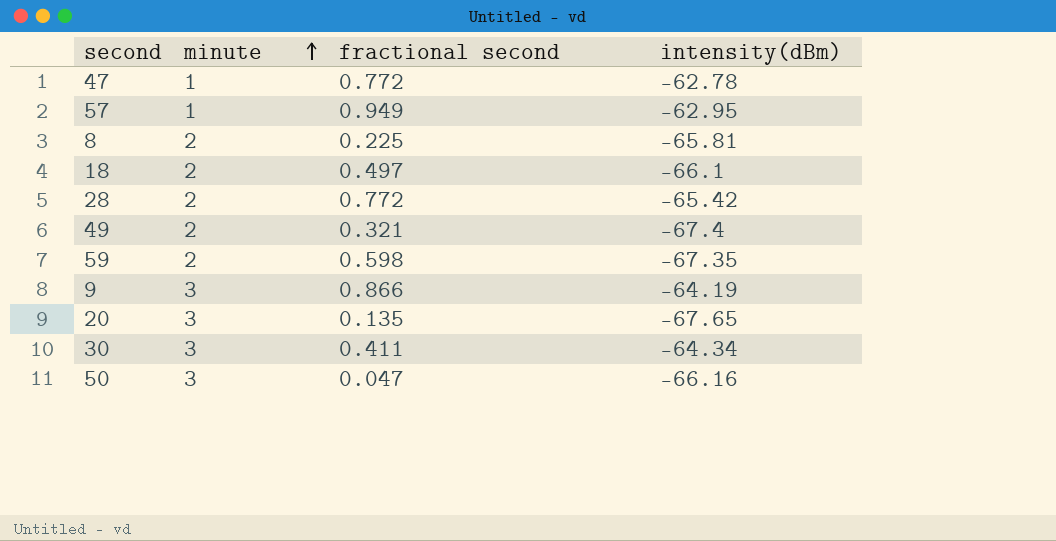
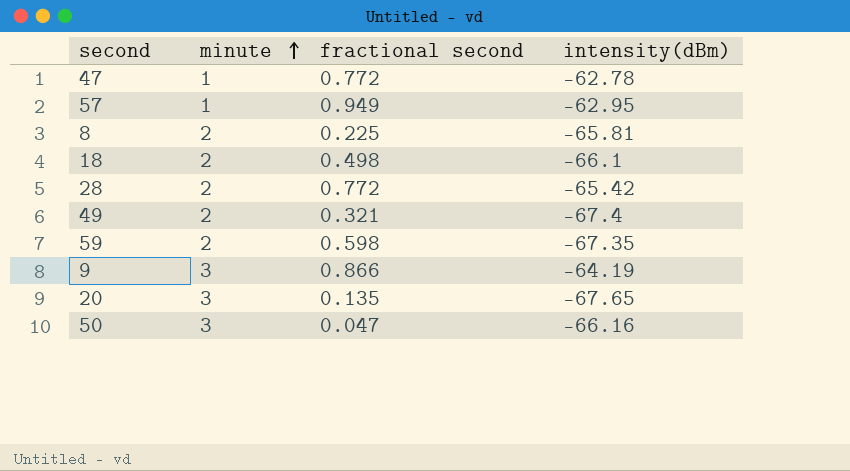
row 30: 3 | 0.411 | -64.34 -> none
18 | fractional second: 0.497 -> 0.498

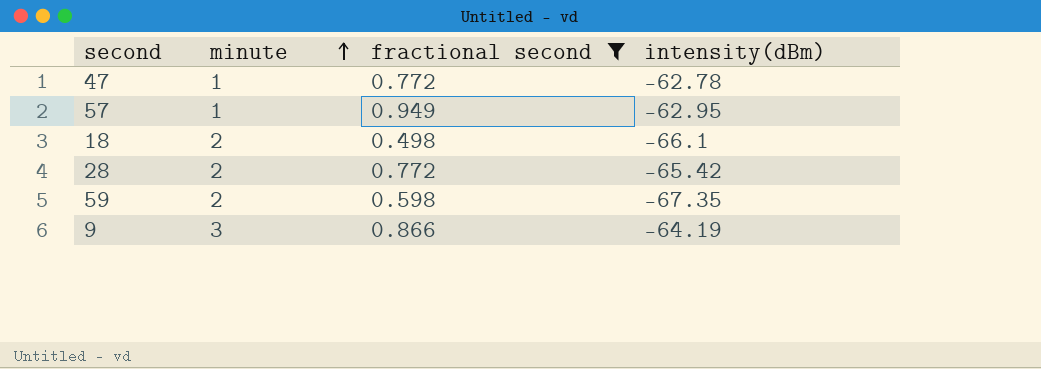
filter: none -> fractional second >= 0.498

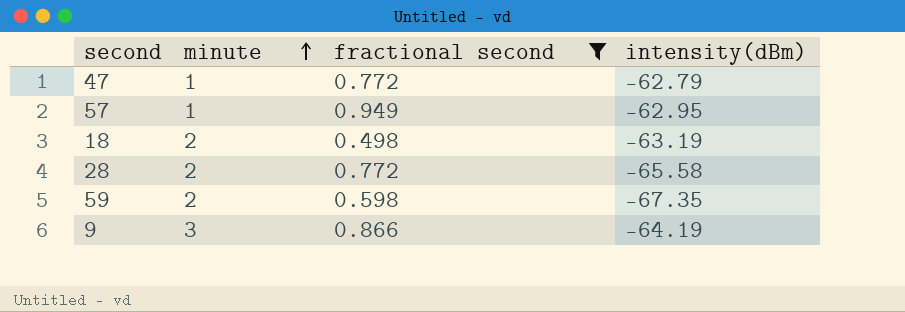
47 | intensity(dBm): -62.78 -> -62.79
18 | intensity(dBm): -66.1 -> -63.19
28 | intensity(dBm): -65.42 -> -65.58

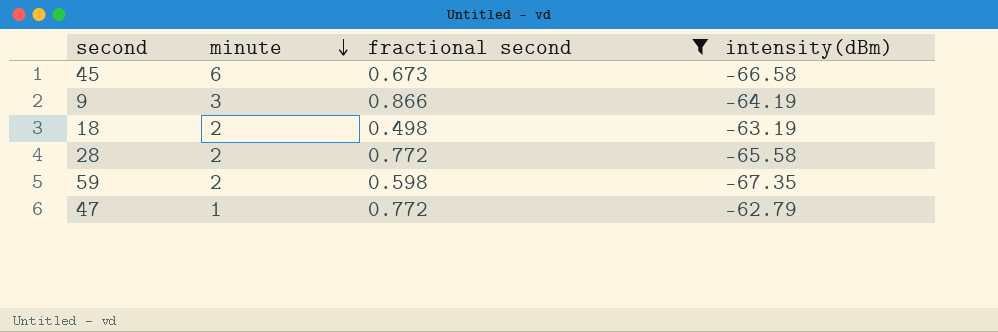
row order: minute ascending -> minute descending
row 57: 1 | 0.949 | -62.95 -> none
row 45: none -> 6 | 0.673 | -66.58

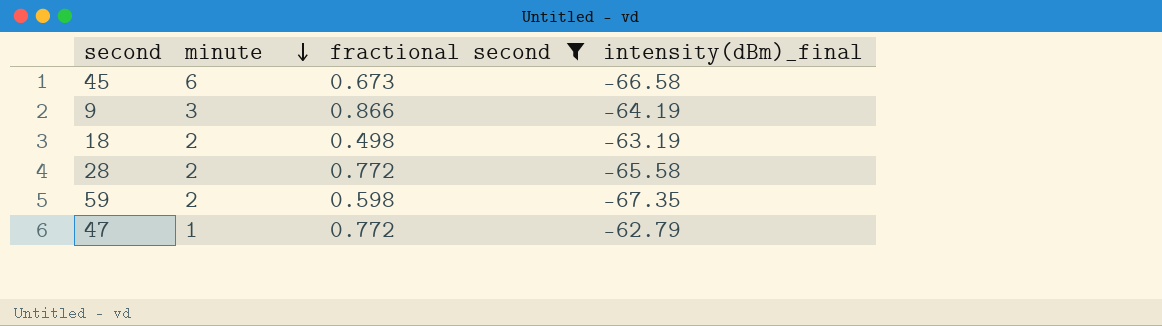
column name: intensity(dBm) -> intensity(dBm)_final

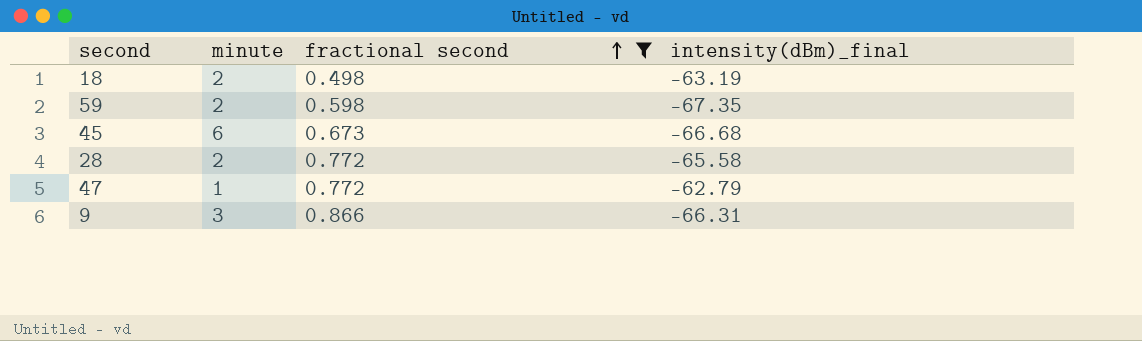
row order: minute descending -> fractional second ascending
45 | intensity(dBm)_final: -66.58 -> -66.68
9 | intensity(dBm)_final: -64.19 -> -66.31

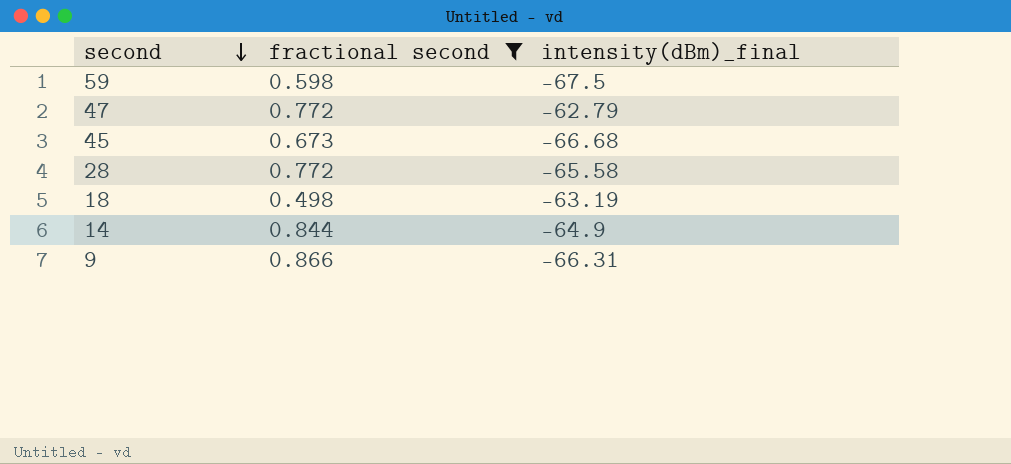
row order: fractional second ascending -> second descending
column minute | position: 2 -> none
59 | intensity(dBm)_final: -67.35 -> -67.5
row 14: none -> 0.844 | -64.9

